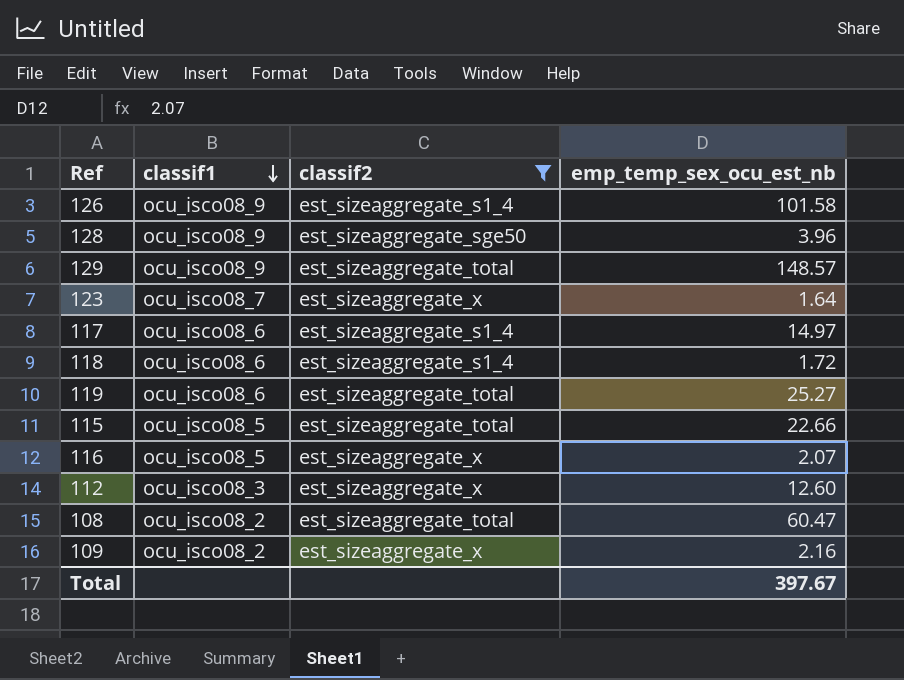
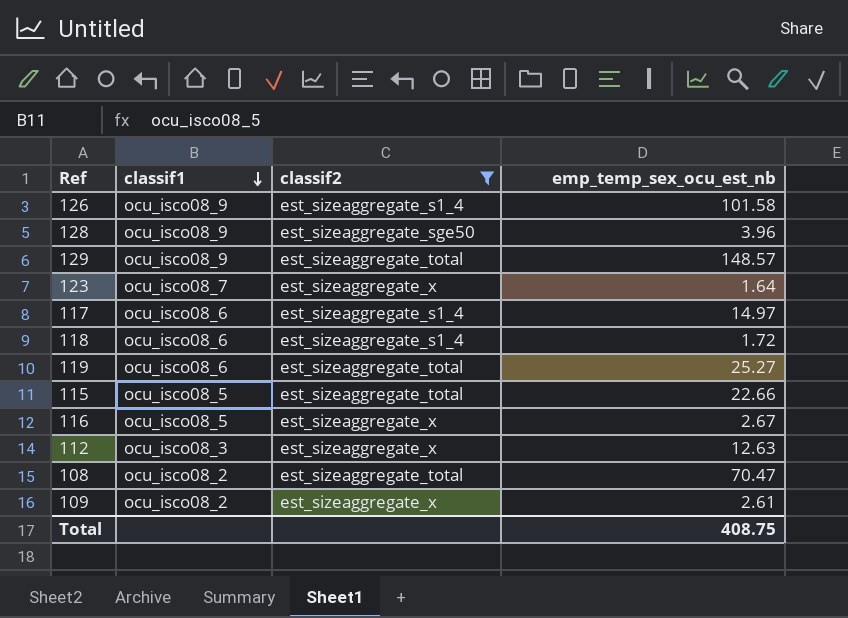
116 | emp_temp_sex_ocu_est_nb: 2.07 -> 2.67
112 | emp_temp_sex_ocu_est_nb: 12.60 -> 12.63
108 | emp_temp_sex_ocu_est_nb: 60.47 -> 70.47
109 | emp_temp_sex_ocu_est_nb: 2.16 -> 2.61
Total | emp_temp_sex_ocu_est_nb: 397.67 -> 408.75

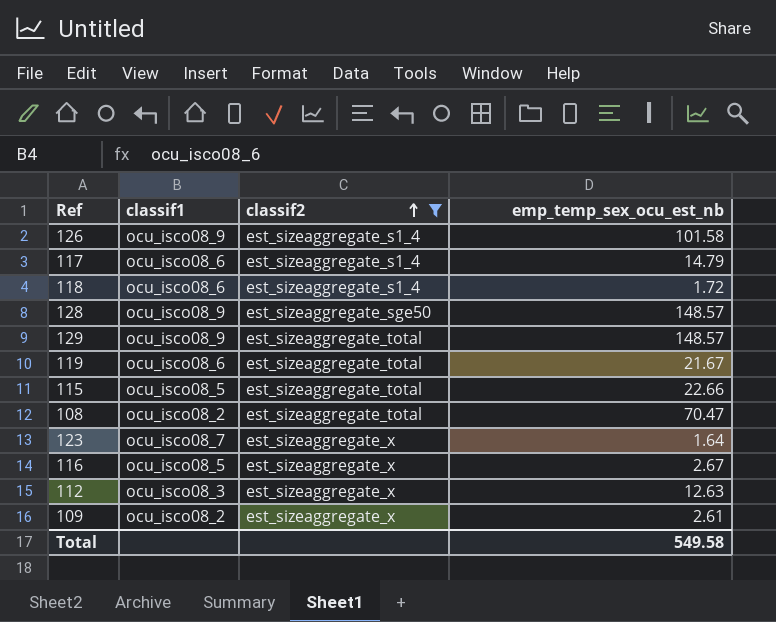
row order: classif1 descending -> classif2 ascending
117 | emp_temp_sex_ocu_est_nb: 14.97 -> 14.79
128 | emp_temp_sex_ocu_est_nb: 3.96 -> 148.57
119 | emp_temp_sex_ocu_est_nb: 25.27 -> 21.67
Total | emp_temp_sex_ocu_est_nb: 408.75 -> 549.58

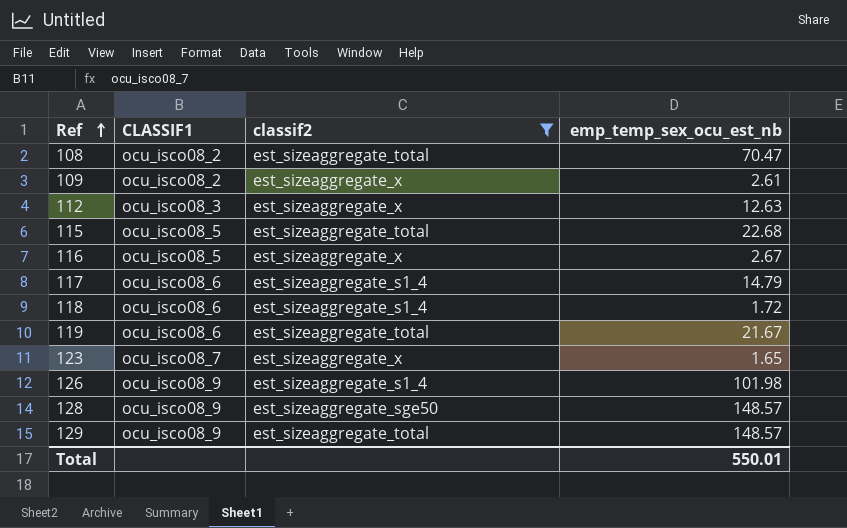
row order: classif2 ascending -> Ref ascending
column name: classif1 -> CLASSIF1
115 | emp_temp_sex_ocu_est_nb: 22.66 -> 22.68
123 | emp_temp_sex_ocu_est_nb: 1.64 -> 1.65
126 | emp_temp_sex_ocu_est_nb: 101.58 -> 101.98
Total | emp_temp_sex_ocu_est_nb: 549.58 -> 550.01

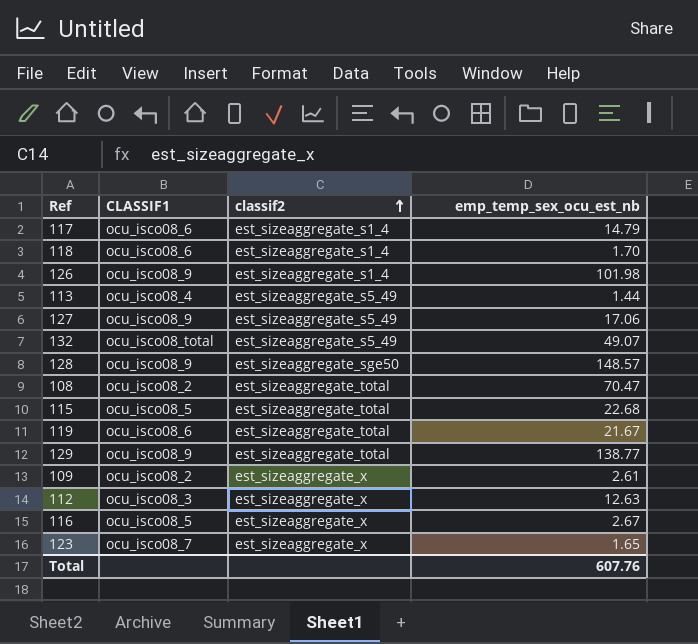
filter: classif2 != est_sizeaggregate_s5_49 -> none
row order: Ref ascending -> classif2 ascending
118 | emp_temp_sex_ocu_est_nb: 1.72 -> 1.70
129 | emp_temp_sex_ocu_est_nb: 148.57 -> 138.77
Total | emp_temp_sex_ocu_est_nb: 550.01 -> 607.76

